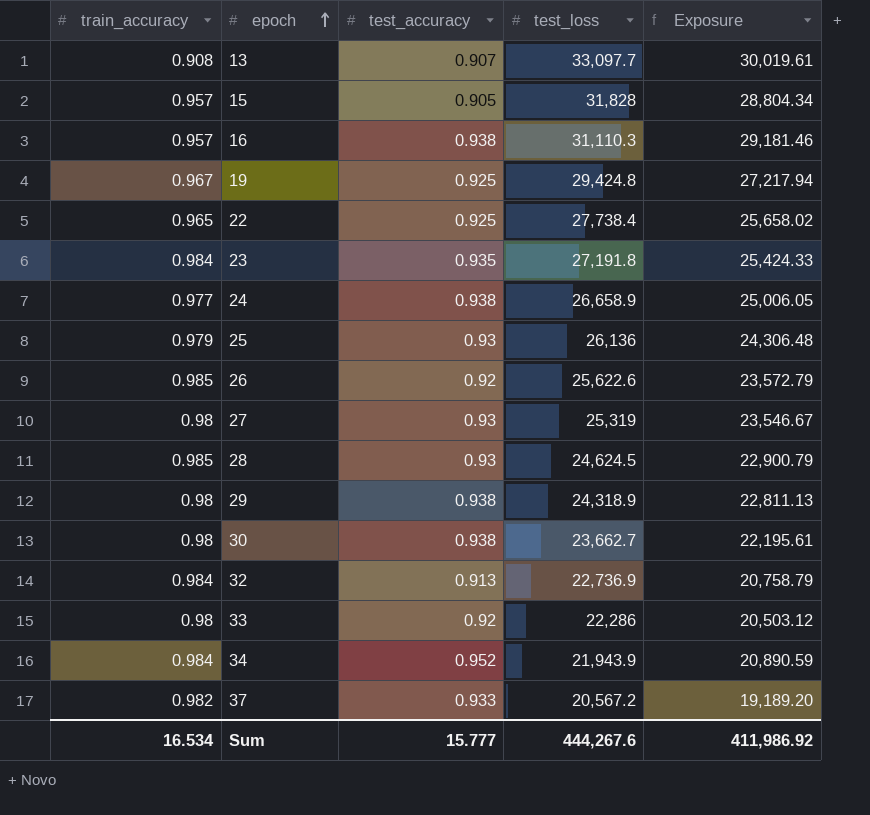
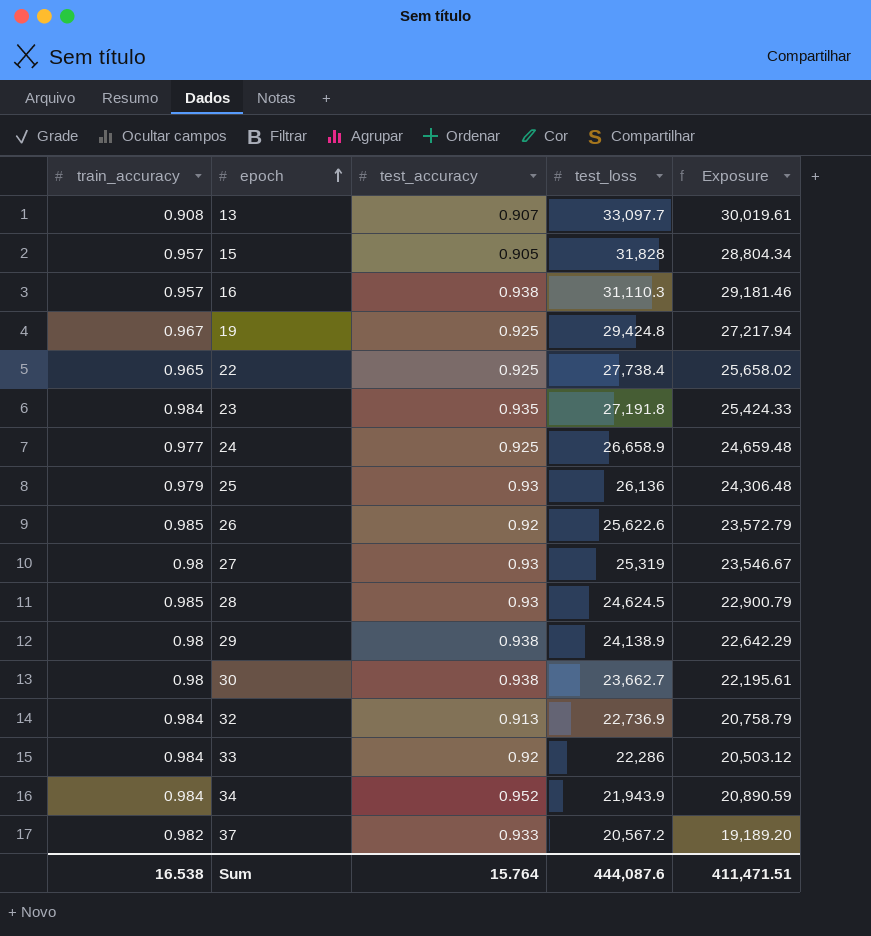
24 | test_accuracy: 0.938 -> 0.925
24 | Exposure: 25,006.05 -> 24,659.48
29 | test_loss: 24,318.9 -> 24,138.9
29 | Exposure: 22,811.13 -> 22,642.29
33 | train_accuracy: 0.98 -> 0.984
Sum | train_accuracy: 16.534 -> 16.538
Sum | test_accuracy: 15.777 -> 15.764
Sum | test_loss: 444,267.6 -> 444,087.6
Sum | Exposure: 411,986.92 -> 411,471.51

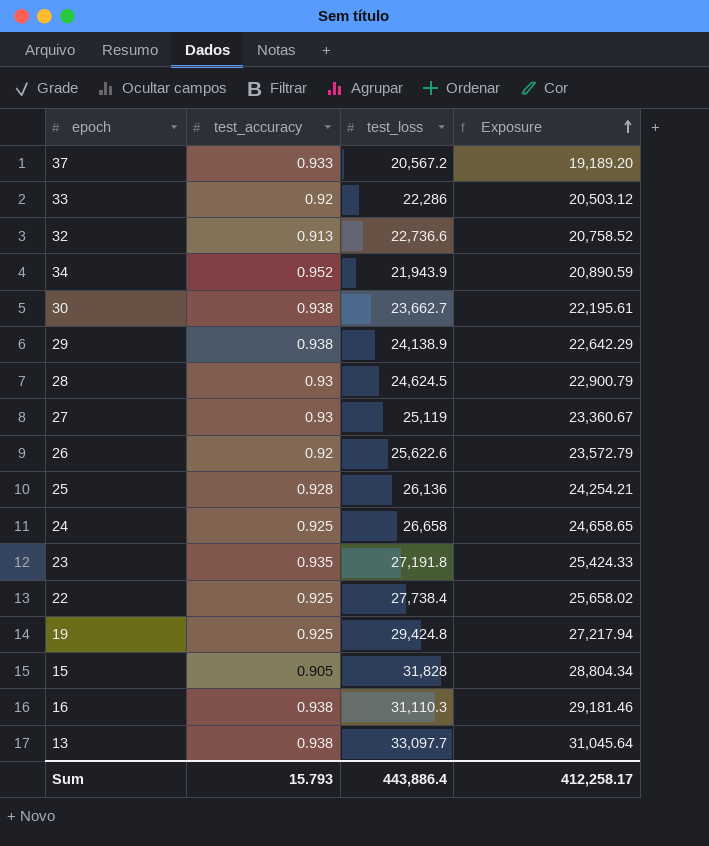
row order: epoch ascending -> Exposure ascending
column train_accuracy | position: 1 -> none
32 | test_loss: 22,736.9 -> 22,736.6
32 | Exposure: 20,758.79 -> 20,758.52
27 | test_loss: 25,319 -> 25,119
27 | Exposure: 23,546.67 -> 23,360.67
25 | test_accuracy: 0.93 -> 0.928
25 | Exposure: 24,306.48 -> 24,254.21
24 | test_loss: 26,658.9 -> 26,658
24 | Exposure: 24,659.48 -> 24,658.65
13 | test_accuracy: 0.907 -> 0.938
13 | Exposure: 30,019.61 -> 31,045.64
Sum | test_accuracy: 15.764 -> 15.793
Sum | test_loss: 444,087.6 -> 443,886.4
Sum | Exposure: 411,471.51 -> 412,258.17

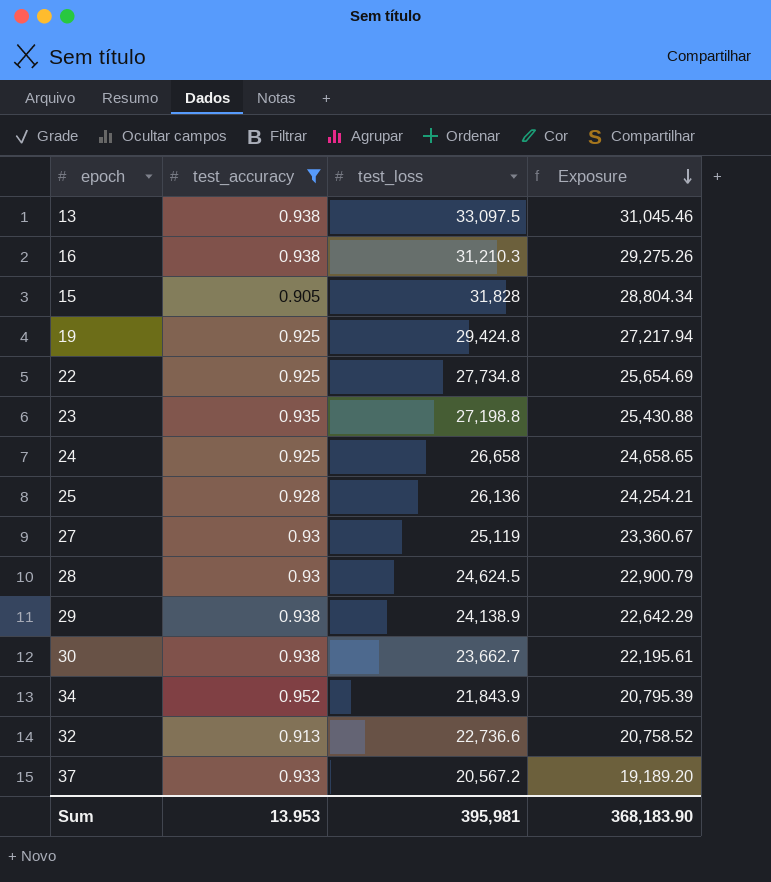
filter: none -> test_accuracy != 0.92
row order: Exposure ascending -> Exposure descending
13 | test_loss: 33,097.7 -> 33,097.5
13 | Exposure: 31,045.64 -> 31,045.46
16 | test_loss: 31,110.3 -> 31,210.3
16 | Exposure: 29,181.46 -> 29,275.26
22 | test_loss: 27,738.4 -> 27,734.8
22 | Exposure: 25,658.02 -> 25,654.69
23 | test_loss: 27,191.8 -> 27,198.8
23 | Exposure: 25,424.33 -> 25,430.88
34 | test_loss: 21,943.9 -> 21,843.9
34 | Exposure: 20,890.59 -> 20,795.39
Sum | test_accuracy: 15.793 -> 13.953
Sum | test_loss: 443,886.4 -> 395,981
Sum | Exposure: 412,258.17 -> 368,183.90

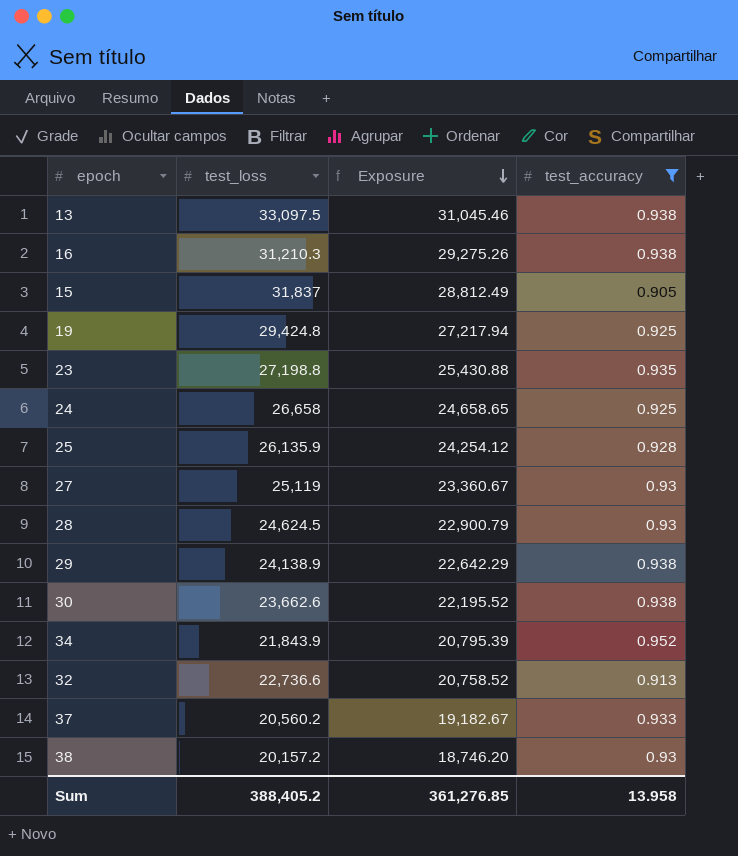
column test_accuracy | position: 2 -> 4
row 22: 0.925 | 27,734.8 | 25,654.69 -> none
15 | test_loss: 31,828 -> 31,837
15 | Exposure: 28,804.34 -> 28,812.49
25 | test_loss: 26,136 -> 26,135.9
25 | Exposure: 24,254.21 -> 24,254.12
30 | test_loss: 23,662.7 -> 23,662.6
30 | Exposure: 22,195.61 -> 22,195.52
37 | test_loss: 20,567.2 -> 20,560.2
37 | Exposure: 19,189.20 -> 19,182.67
row 38: none -> 20,157.2 | 18,746.20 | 0.93
Sum | test_loss: 395,981 -> 388,405.2
Sum | Exposure: 368,183.90 -> 361,276.85
Sum | test_accuracy: 13.953 -> 13.958

